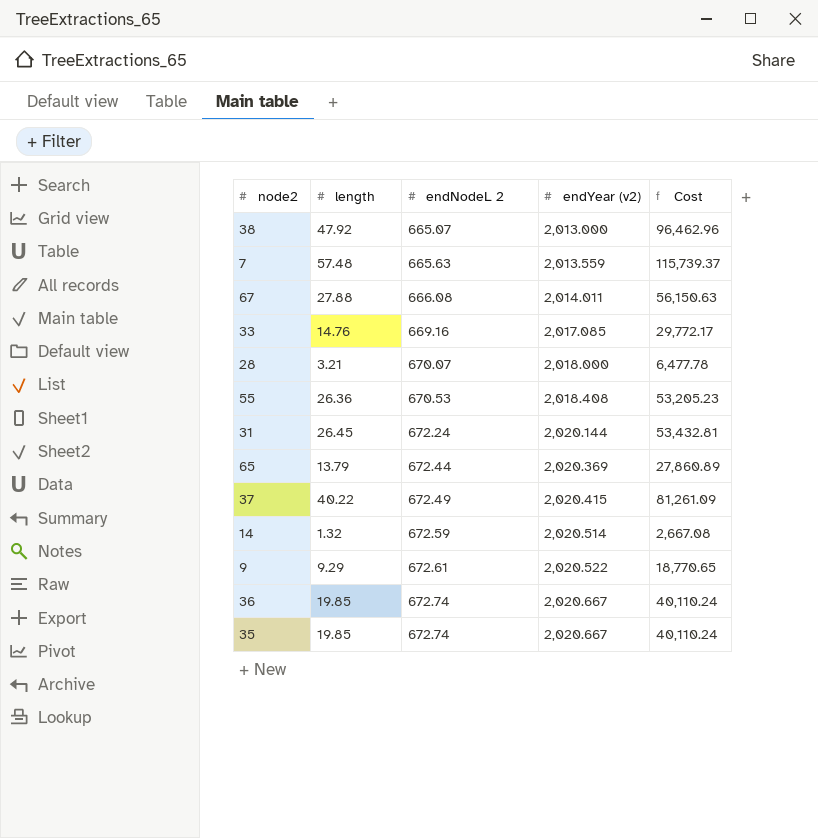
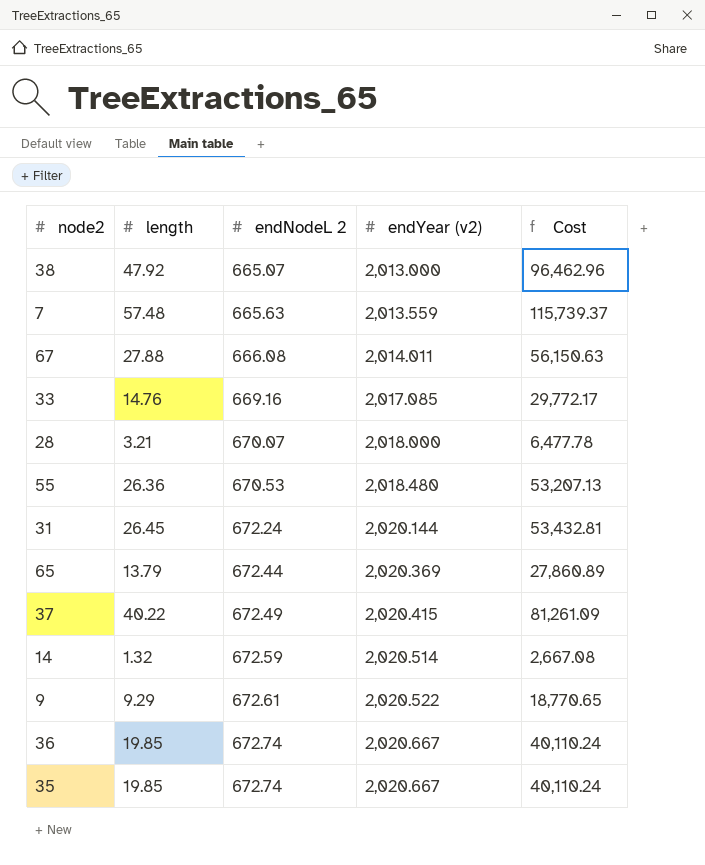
55 | endYear (v2): 2,018.408 -> 2,018.480
55 | Cost: 53,205.23 -> 53,207.13

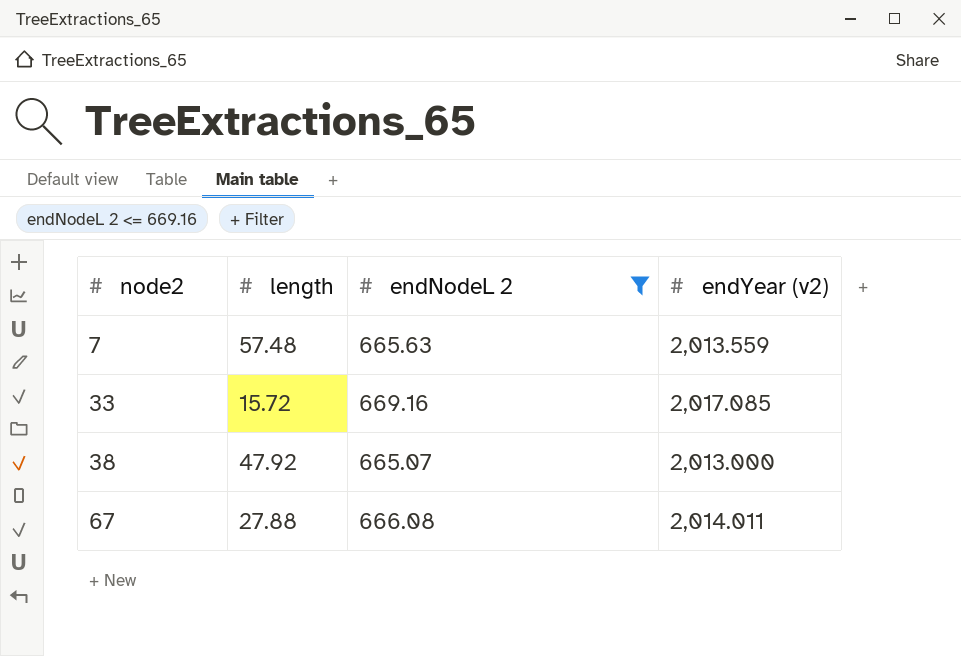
filter: none -> endNodeL 2 <= 669.16
row order: endNodeL 2 ascending -> node2 ascending
column Cost | formula: [length] * [endYear (v2)] -> none
33 | length: 14.76 -> 15.72

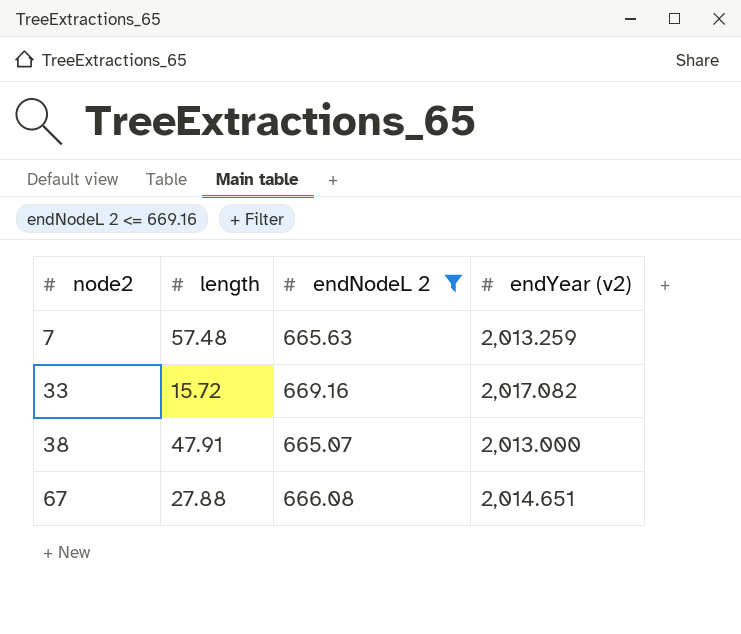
7 | endYear (v2): 2,013.559 -> 2,013.259
33 | endYear (v2): 2,017.085 -> 2,017.082
38 | length: 47.92 -> 47.91
67 | endYear (v2): 2,014.011 -> 2,014.651

